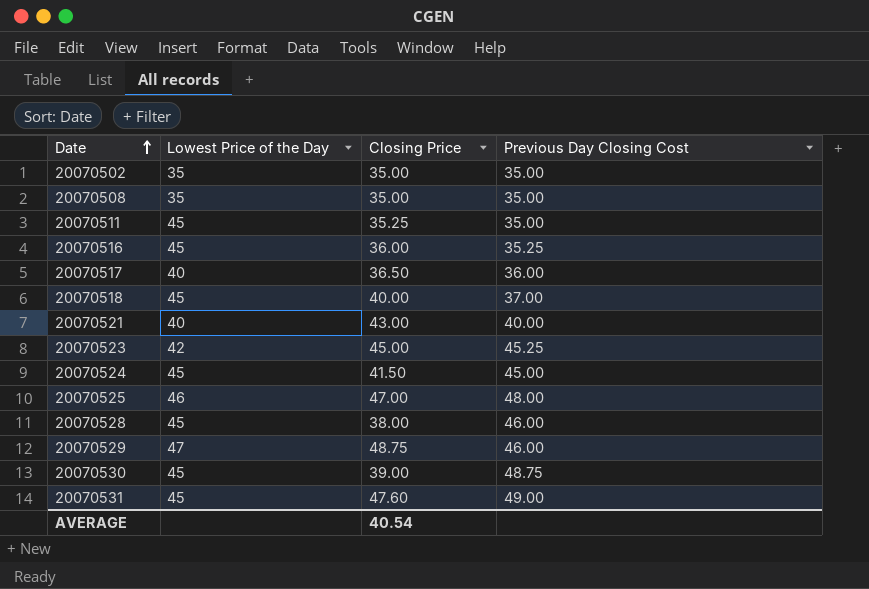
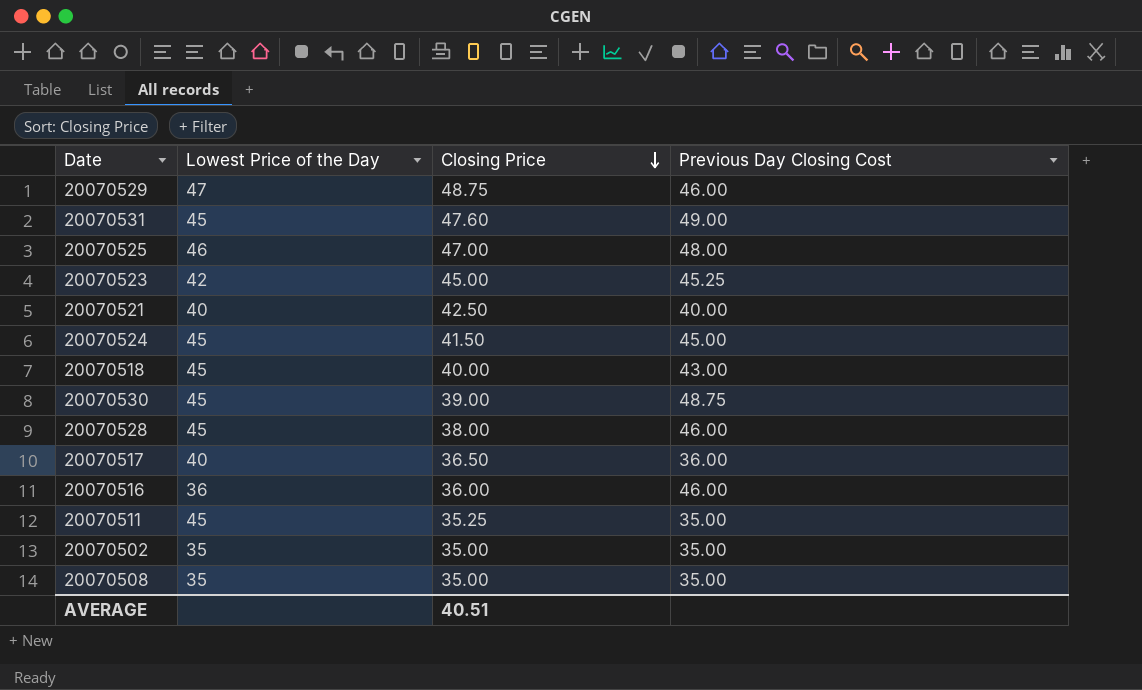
row order: Date ascending -> Closing Price descending
20070521 | Closing Price: 43.00 -> 42.50
20070518 | Previous Day Closing Cost: 37.00 -> 43.00
20070516 | Lowest Price of the Day: 45 -> 36
20070516 | Previous Day Closing Cost: 35.25 -> 46.00
AVERAGE | Closing Price: 40.54 -> 40.51

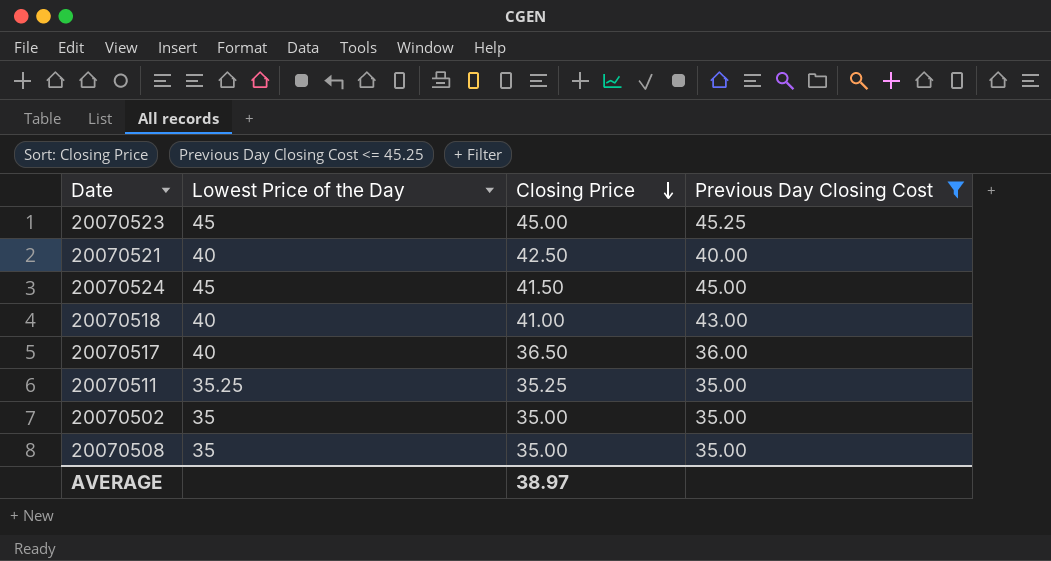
filter: none -> Previous Day Closing Cost <= 45.25
20070523 | Lowest Price of the Day: 42 -> 45
20070518 | Lowest Price of the Day: 45 -> 40
20070518 | Closing Price: 40.00 -> 41.00
20070511 | Lowest Price of the Day: 45 -> 35.25
AVERAGE | Closing Price: 40.51 -> 38.97

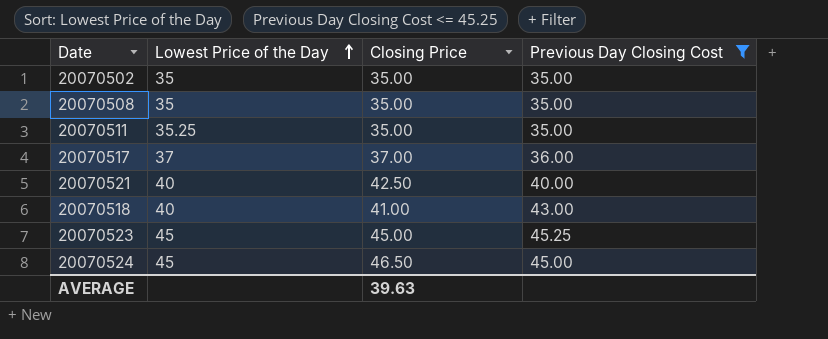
row order: Closing Price descending -> Lowest Price of the Day ascending
20070511 | Closing Price: 35.25 -> 35.00
20070517 | Lowest Price of the Day: 40 -> 37
20070517 | Closing Price: 36.50 -> 37.00
20070524 | Closing Price: 41.50 -> 46.50
AVERAGE | Closing Price: 38.97 -> 39.63

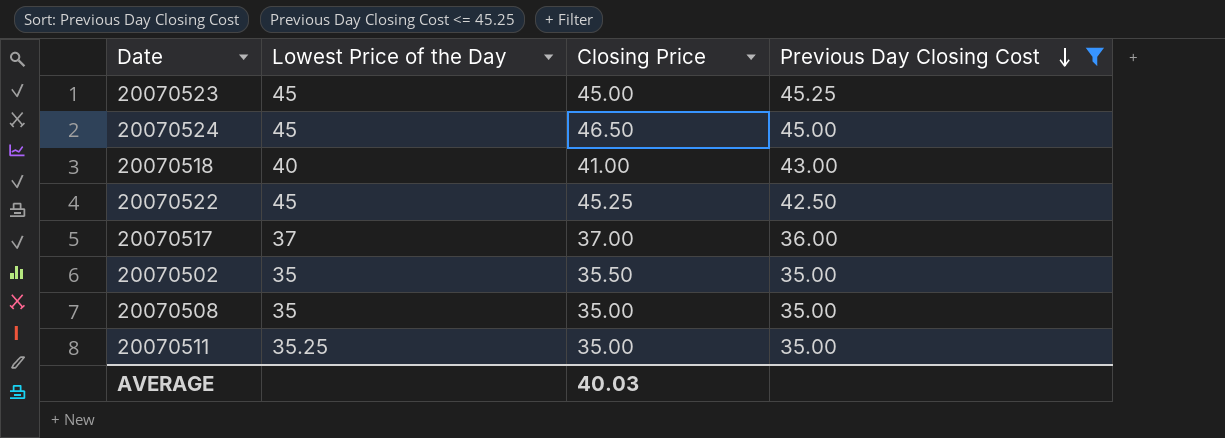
row order: Lowest Price of the Day ascending -> Previous Day Closing Cost descending
row 20070521: 40 | 42.50 | 40.00 -> none
row 20070522: none -> 45 | 45.25 | 42.50
20070502 | Closing Price: 35.00 -> 35.50
AVERAGE | Closing Price: 39.63 -> 40.03

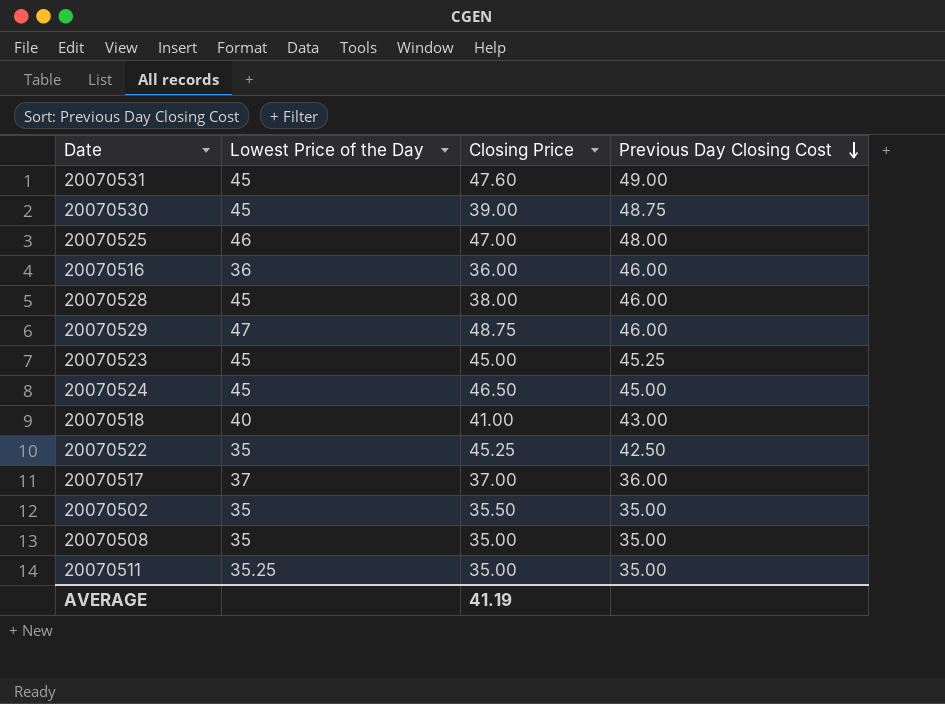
filter: Previous Day Closing Cost <= 45.25 -> none
20070522 | Lowest Price of the Day: 45 -> 35
AVERAGE | Closing Price: 40.03 -> 41.19

